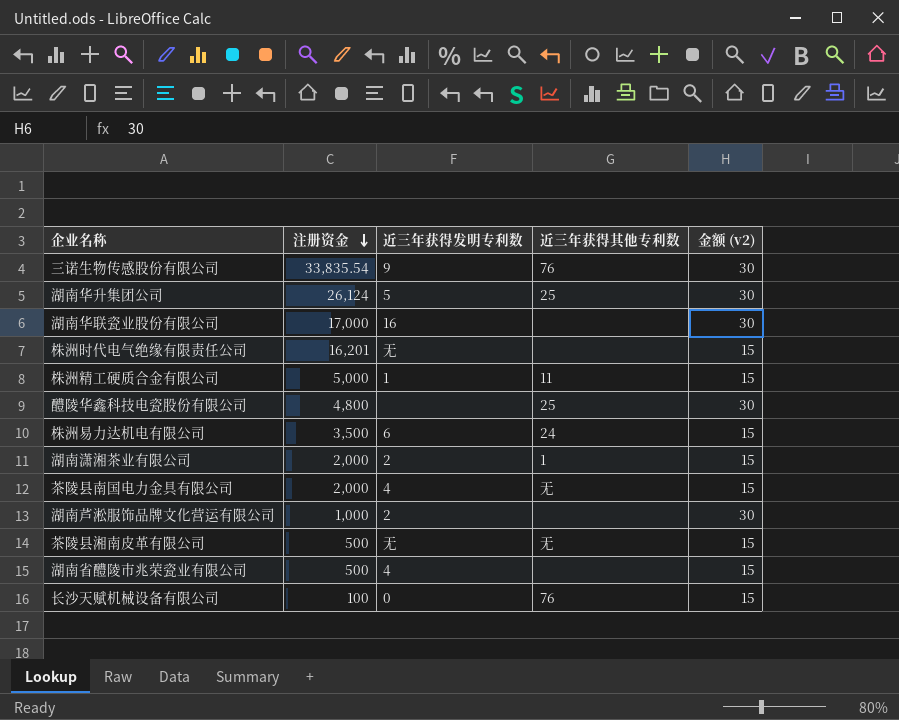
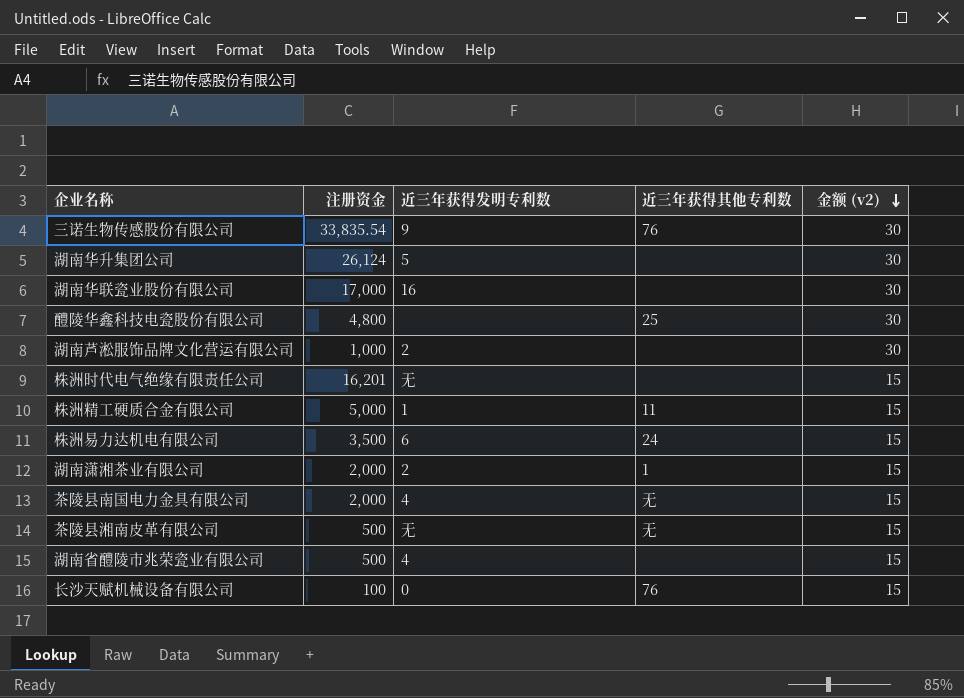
row order: 注册资金 descending -> 金额 (v2) descending
湖南华升集团公司 | 近三年获得其他专利数: 25 -> none

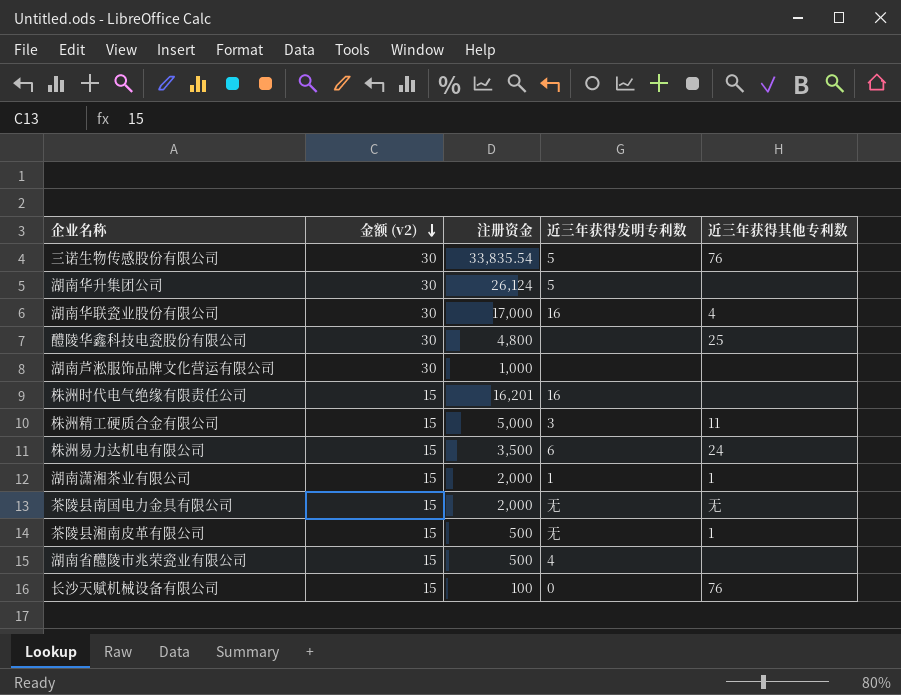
column 金额 (v2) | position: 5 -> 2
三诺生物传感股份有限公司 | 近三年获得发明专利数: 9 -> 5
湖南华联瓷业股份有限公司 | 近三年获得其他专利数: none -> 4
湖南芦淞服饰品牌文化营运有限公司 | 近三年获得发明专利数: 2 -> none
株洲时代电气绝缘有限责任公司 | 近三年获得发明专利数: 无 -> 16
株洲精工硬质合金有限公司 | 近三年获得发明专利数: 1 -> 3
湖南潇湘茶业有限公司 | 近三年获得发明专利数: 2 -> 1
茶陵县南国电力金具有限公司 | 近三年获得发明专利数: 4 -> 无
茶陵县湘南皮革有限公司 | 近三年获得其他专利数: 无 -> 1

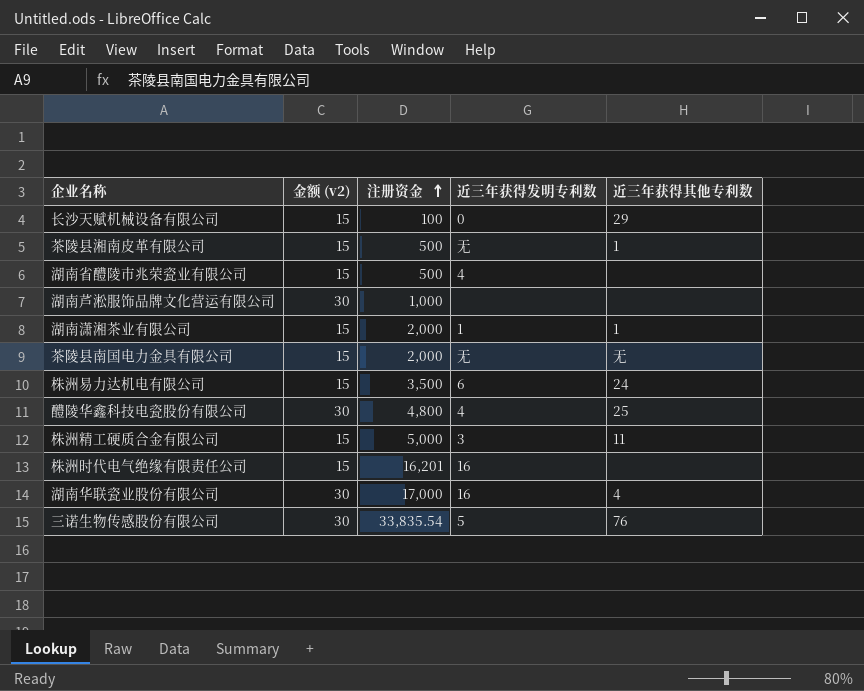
row order: 金额 (v2) descending -> 注册资金 ascending
row 湖南华升集团公司: 30 | 26,124 | 5 | none -> none
长沙天赋机械设备有限公司 | 近三年获得其他专利数: 76 -> 29
醴陵华鑫科技电瓷股份有限公司 | 近三年获得发明专利数: none -> 4

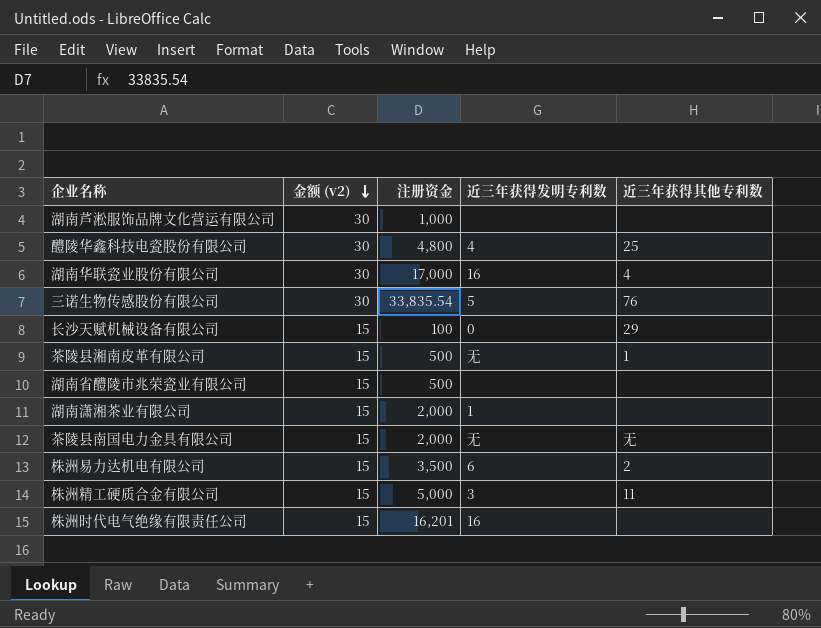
row order: 注册资金 ascending -> 金额 (v2) descending
湖南省醴陵市兆荣瓷业有限公司 | 近三年获得发明专利数: 4 -> none
湖南潇湘茶业有限公司 | 近三年获得其他专利数: 1 -> none
株洲易力达机电有限公司 | 近三年获得其他专利数: 24 -> 2

